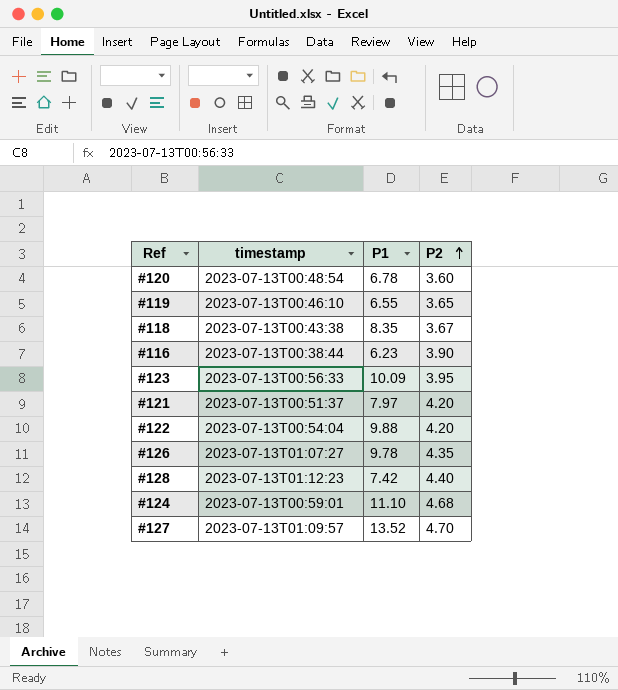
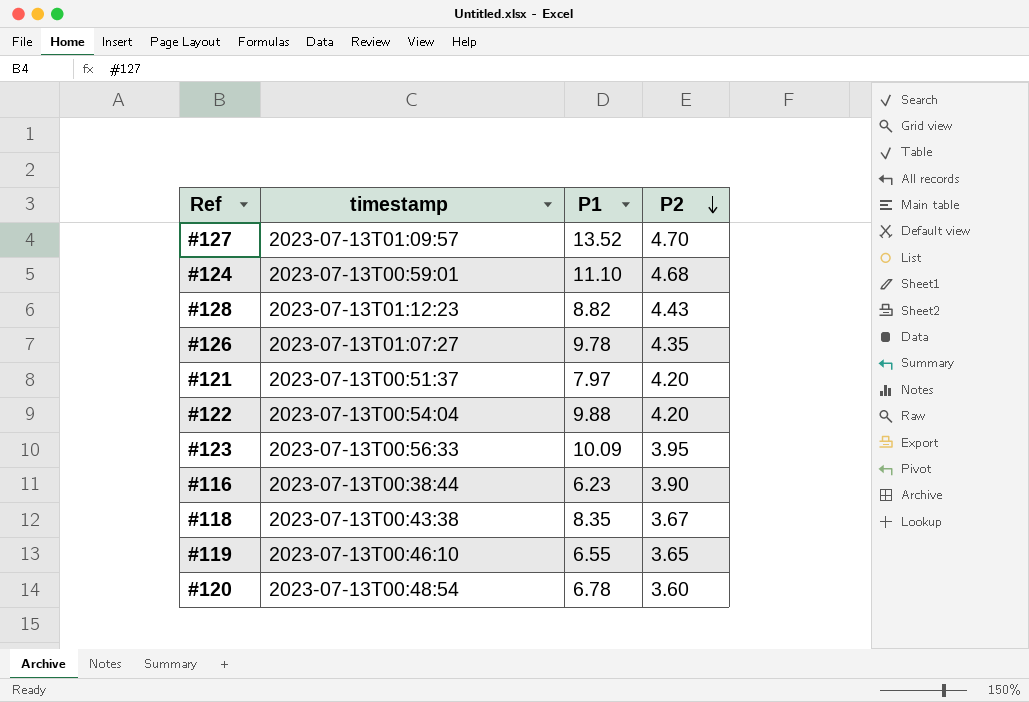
row order: P2 ascending -> P2 descending
#128 | P1: 7.42 -> 8.82
#128 | P2: 4.40 -> 4.43

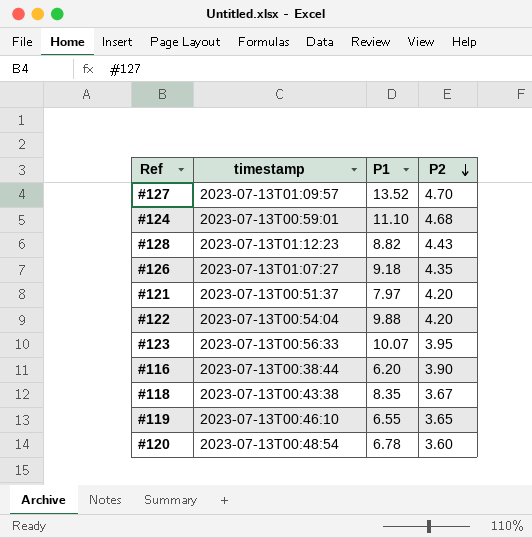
#126 | P1: 9.78 -> 9.18
#123 | P1: 10.09 -> 10.07
#116 | P1: 6.23 -> 6.20

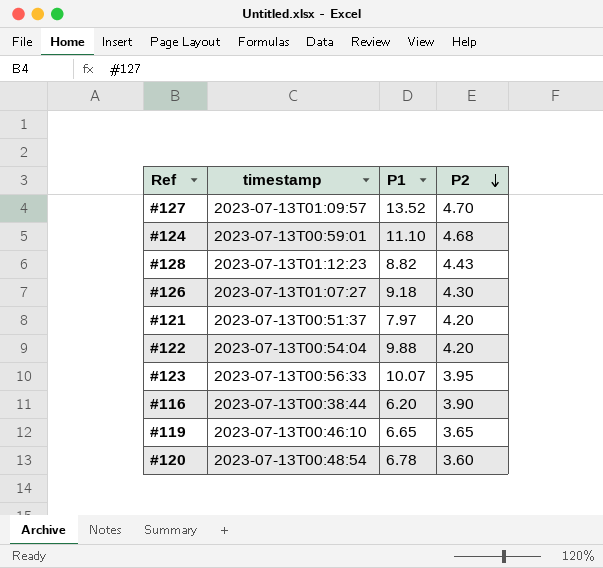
row #118: 2023-07-13T00:43:38 | 8.35 | 3.67 -> none
#126 | P2: 4.35 -> 4.30
#119 | P1: 6.55 -> 6.65

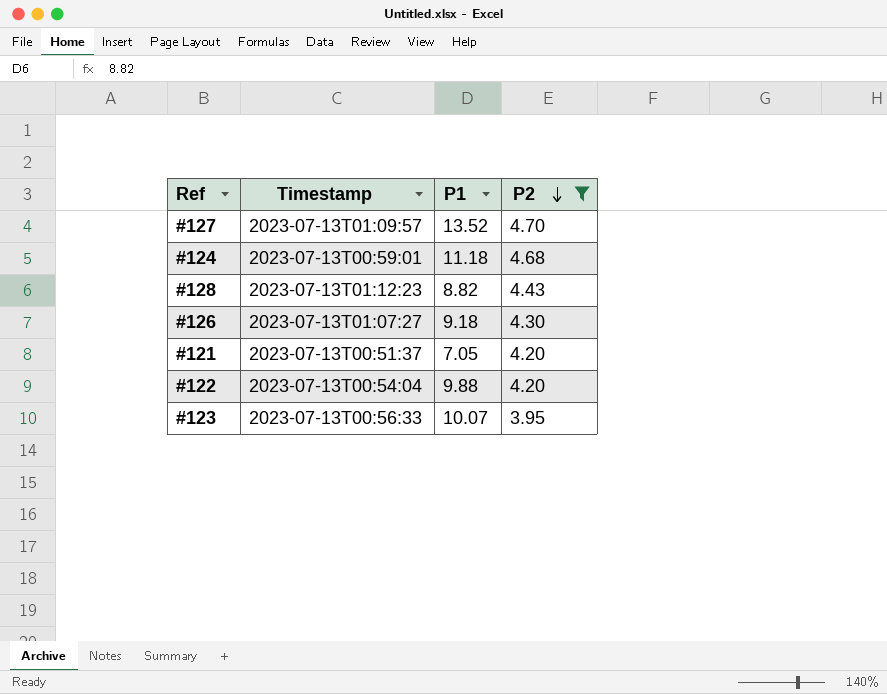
filter: none -> P2 >= 3.95
column name: timestamp -> Timestamp
#124 | P1: 11.10 -> 11.18
#121 | P1: 7.97 -> 7.05

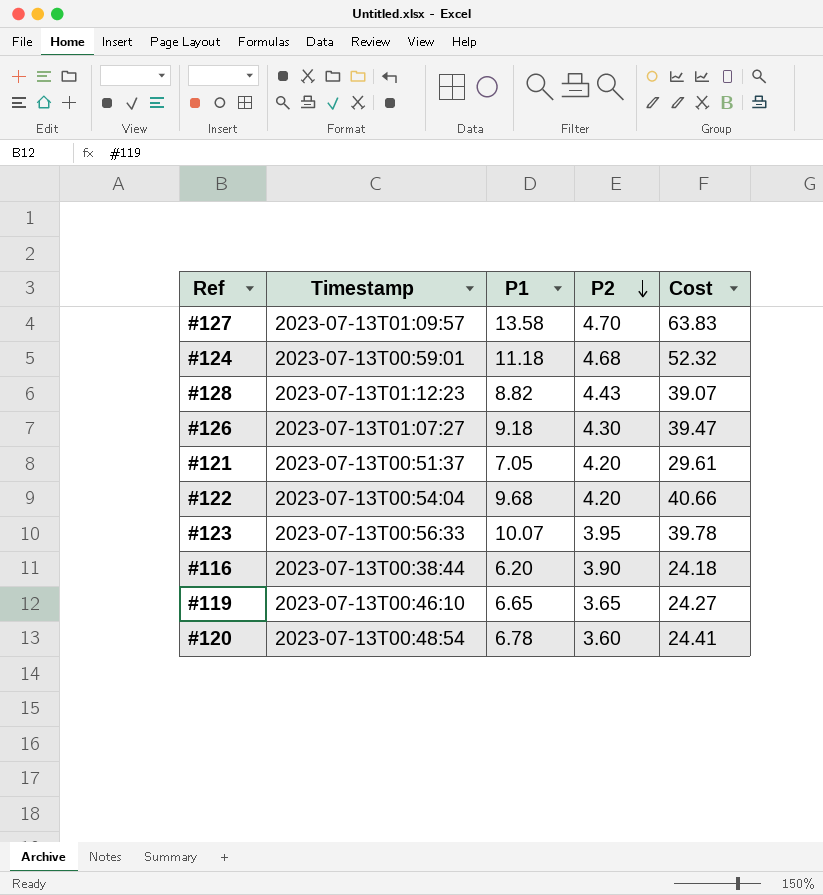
filter: P2 >= 3.95 -> none
column Cost | formula: none -> [P1] * [P2]
#127 | P1: 13.52 -> 13.58
#122 | P1: 9.88 -> 9.68

